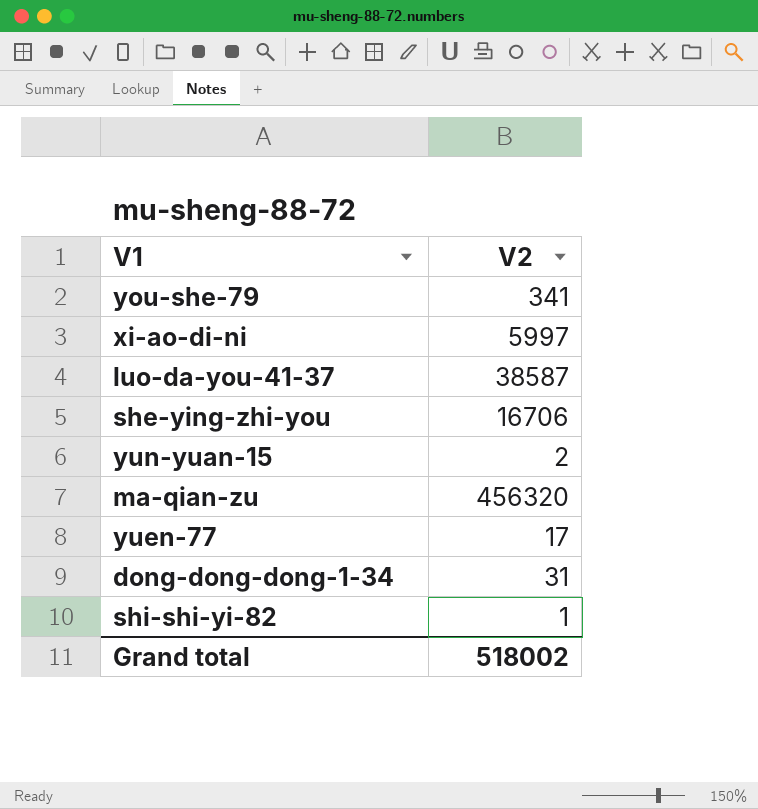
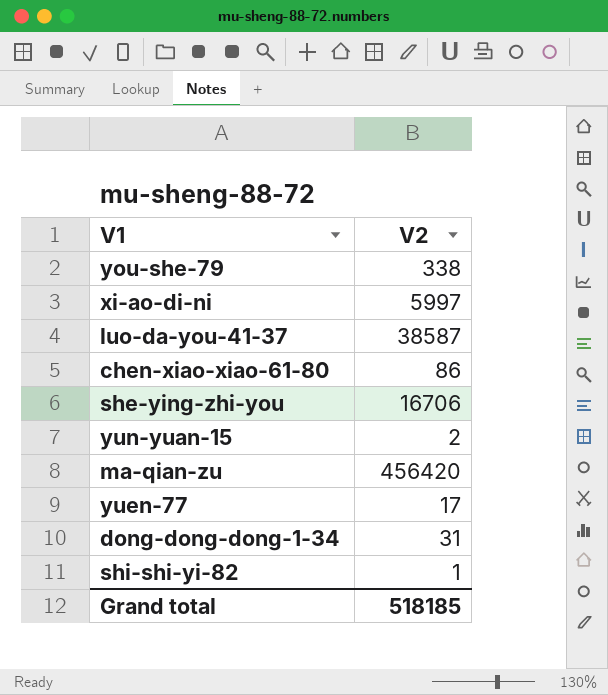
you-she-79 | V2: 341 -> 338
row chen-xiao-xiao-61-80: none -> 86
ma-qian-zu | V2: 456320 -> 456420
Grand total | V2: 518002 -> 518185

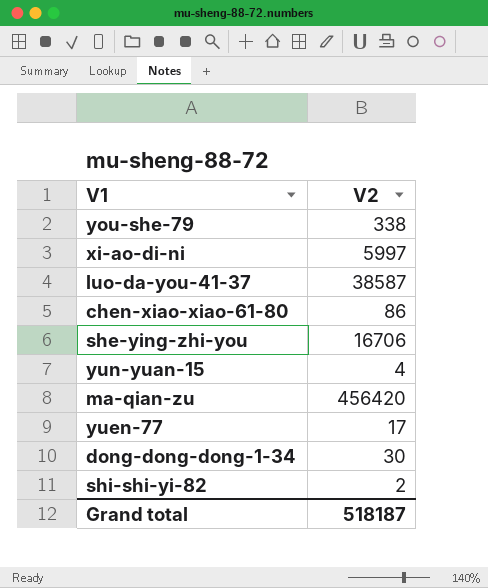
yun-yuan-15 | V2: 2 -> 4
dong-dong-dong-1-34 | V2: 31 -> 30
shi-shi-yi-82 | V2: 1 -> 2
Grand total | V2: 518185 -> 518187

